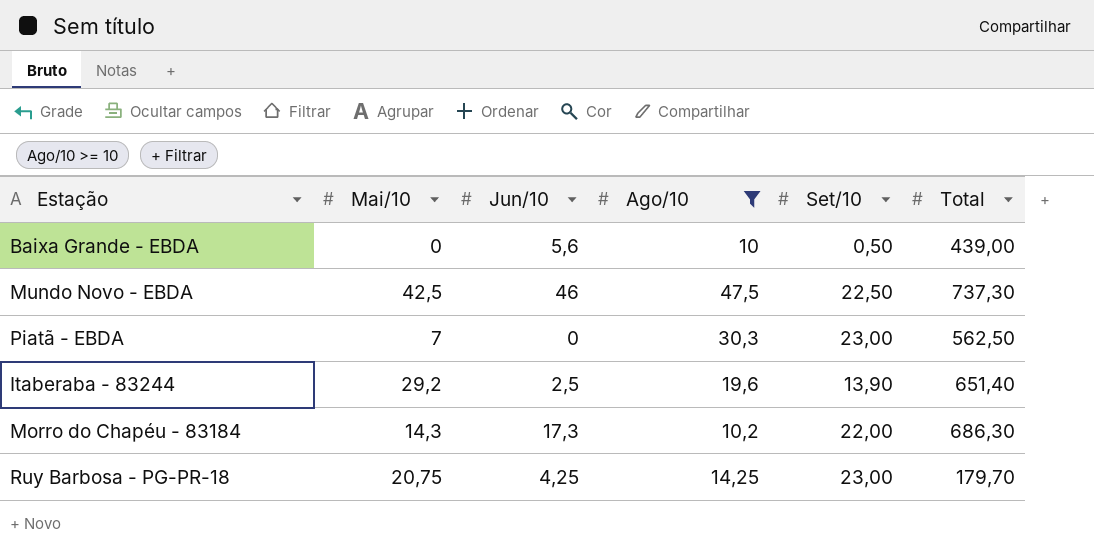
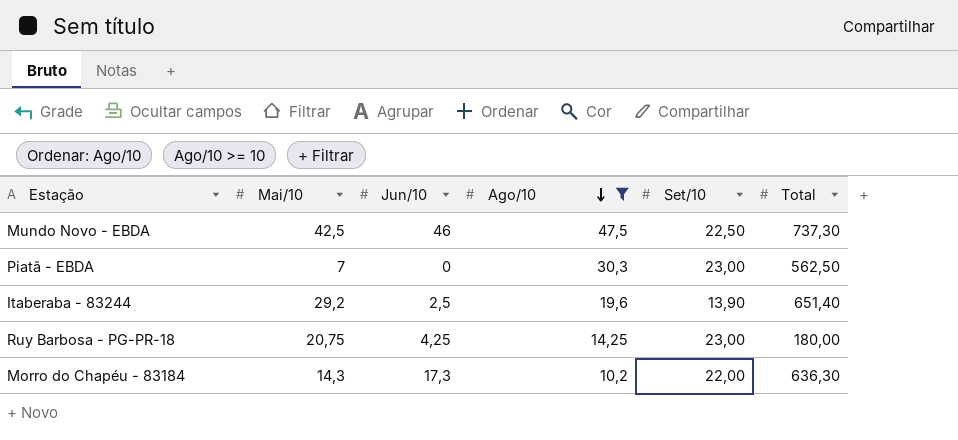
row order: none -> Ago/10 descending
row Baixa Grande - EBDA: 0 | 5,6 | 10 | 0,50 | 439,00 -> none
Ruy Barbosa - PG-PR-18 | Total: 179,70 -> 180,00
Morro do Chapéu - 83184 | Total: 686,30 -> 636,30

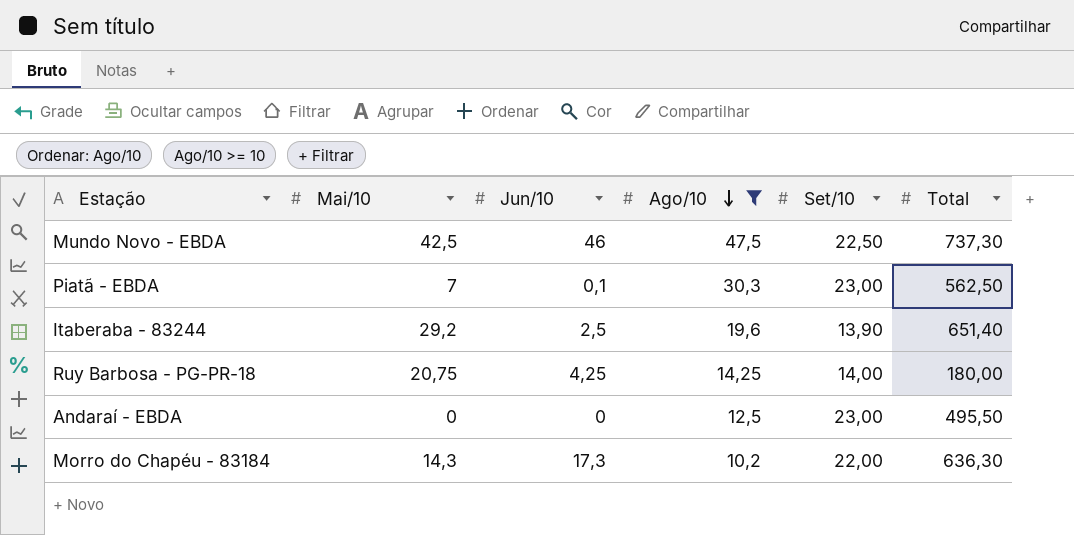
Piatã - EBDA | Jun/10: 0 -> 0,1
Ruy Barbosa - PG-PR-18 | Set/10: 23,00 -> 14,00
row Andaraí - EBDA: none -> 0 | 0 | 12,5 | 23,00 | 495,50

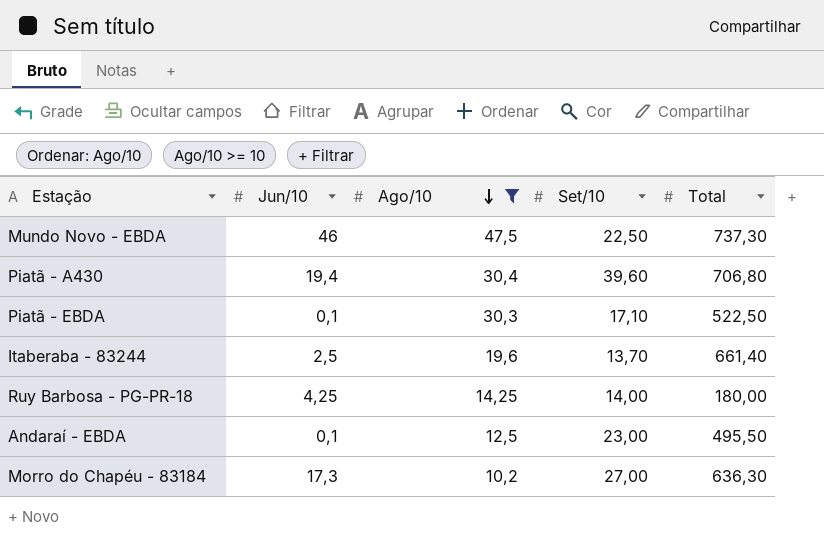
column Mai/10 | position: 2 -> none
row Piatã - A430: none -> 19,4 | 30,4 | 39,60 | 706,80
Piatã - EBDA | Set/10: 23,00 -> 17,10
Piatã - EBDA | Total: 562,50 -> 522,50
Itaberaba - 83244 | Set/10: 13,90 -> 13,70
Itaberaba - 83244 | Total: 651,40 -> 661,40
Andaraí - EBDA | Jun/10: 0 -> 0,1
Morro do Chapéu - 83184 | Set/10: 22,00 -> 27,00

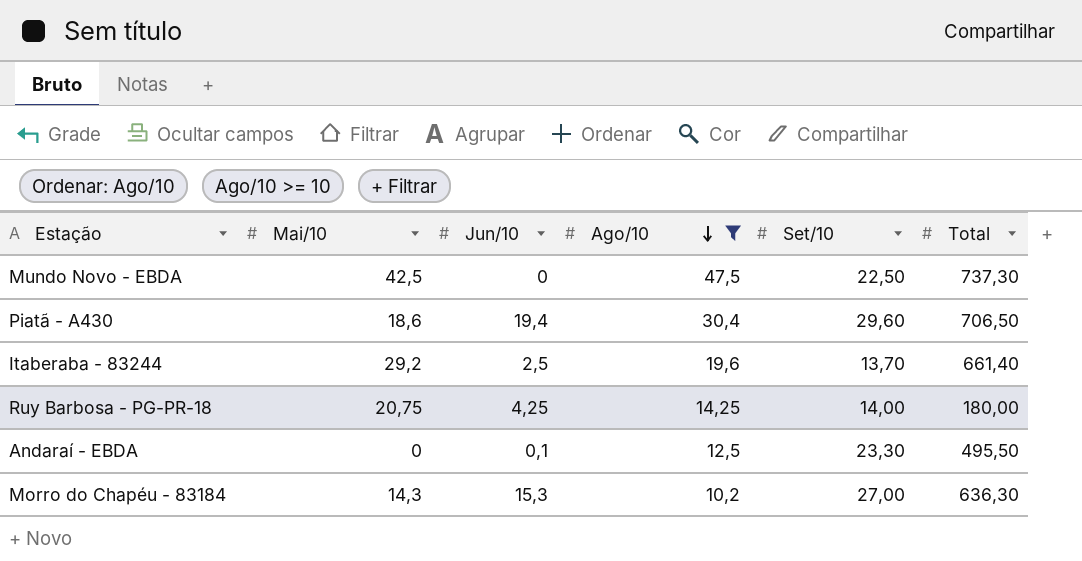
column Mai/10 | position: none -> 2
row Piatã - EBDA: 0,1 | 30,3 | 17,10 | 522,50 -> none
Mundo Novo - EBDA | Jun/10: 46 -> 0
Piatã - A430 | Set/10: 39,60 -> 29,60
Piatã - A430 | Total: 706,80 -> 706,50
Andaraí - EBDA | Set/10: 23,00 -> 23,30
Morro do Chapéu - 83184 | Jun/10: 17,3 -> 15,3

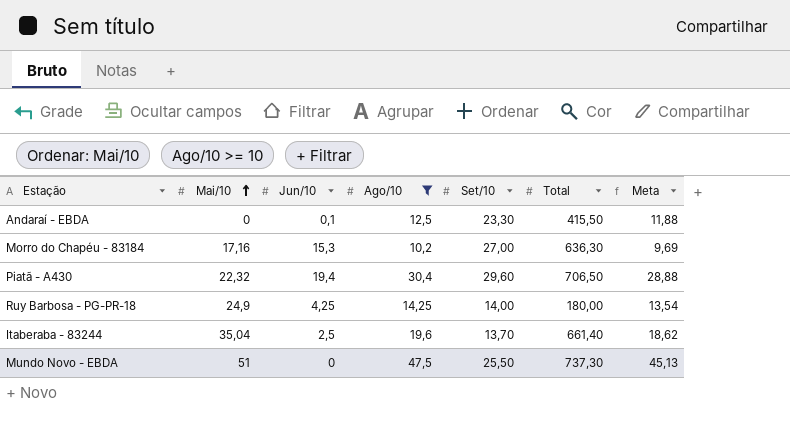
row order: Ago/10 descending -> Mai/10 ascending
column Meta | formula: none -> [Ago/10] * 0,95
Andaraí - EBDA | Total: 495,50 -> 415,50
Morro do Chapéu - 83184 | Mai/10: 14,3 -> 17,16
Piatã - A430 | Mai/10: 18,6 -> 22,32
Ruy Barbosa - PG-PR-18 | Mai/10: 20,75 -> 24,9
Itaberaba - 83244 | Mai/10: 29,2 -> 35,04
Mundo Novo - EBDA | Mai/10: 42,5 -> 51
Mundo Novo - EBDA | Set/10: 22,50 -> 25,50

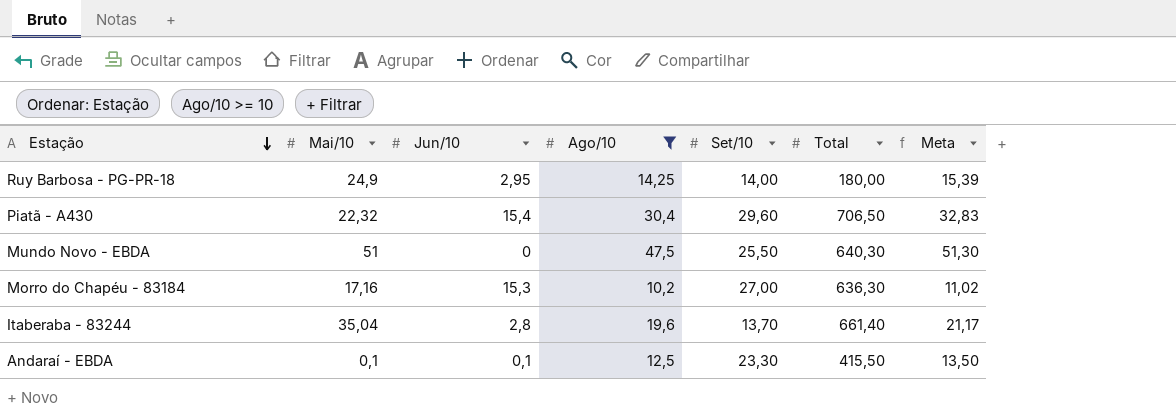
row order: Mai/10 ascending -> Estação descending
column Meta | formula: [Ago/10] * 0,95 -> [Ago/10] * 1,08
Ruy Barbosa - PG-PR-18 | Jun/10: 4,25 -> 2,95
Piatã - A430 | Jun/10: 19,4 -> 15,4
Mundo Novo - EBDA | Total: 737,30 -> 640,30
Itaberaba - 83244 | Jun/10: 2,5 -> 2,8
Andaraí - EBDA | Mai/10: 0 -> 0,1

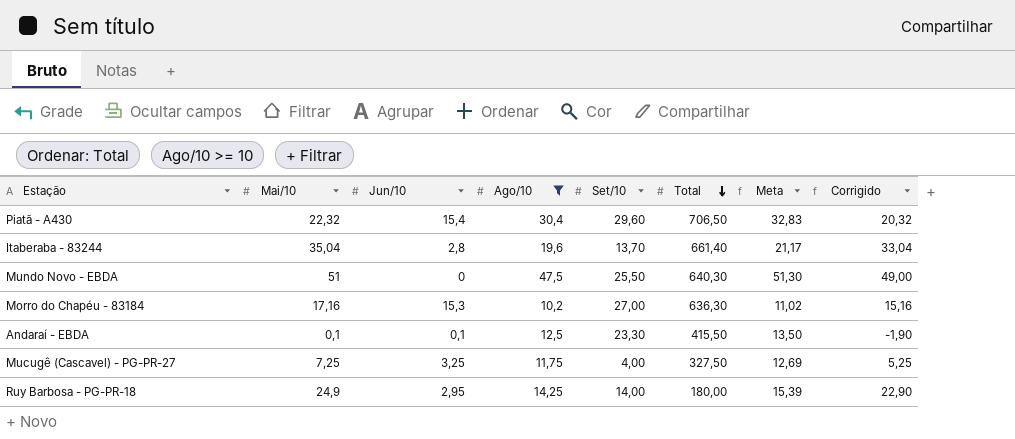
row order: Estação descending -> Total descending
column Corrigido | formula: none -> [Mai/10] - 2
row Mucugê (Cascavel) - PG-PR-27: none -> 7,25 | 3,25 | 11,75 | 4,00 | 327,50 | 12,69 | 5,25

